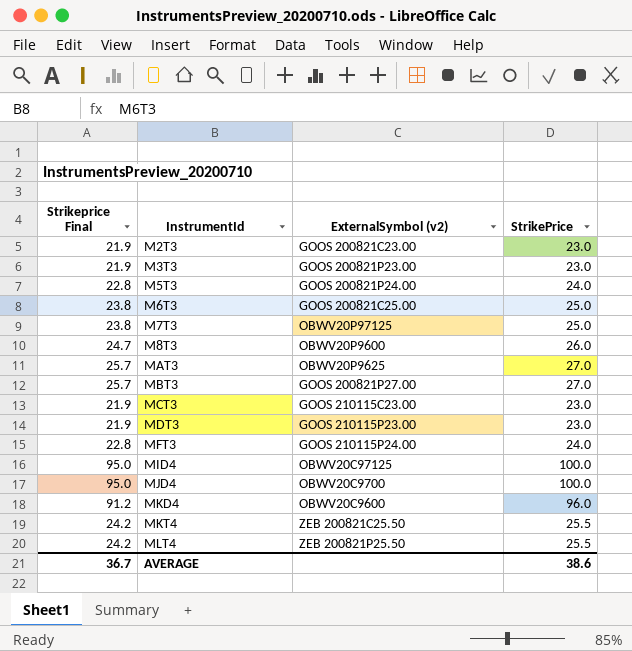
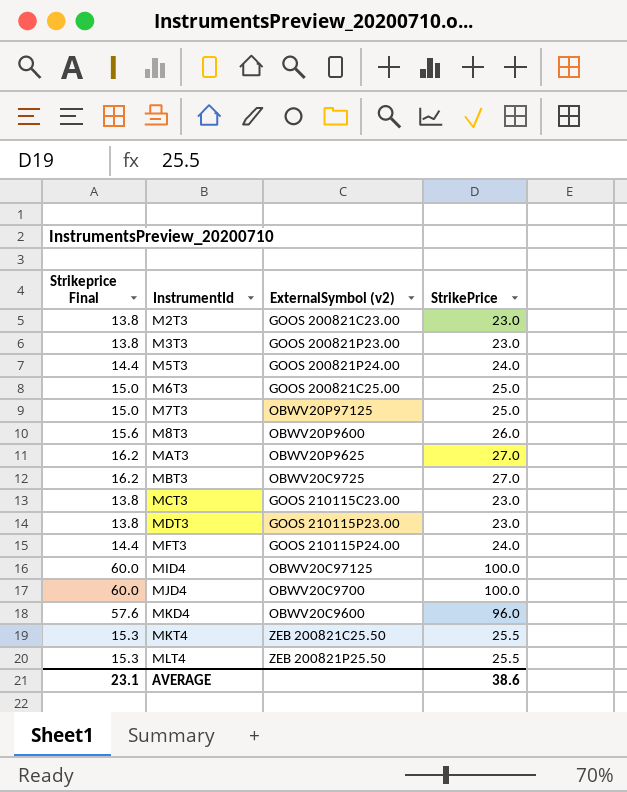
column Strikeprice Final | formula: [StrikePrice] * 0.95 -> [StrikePrice] * 0.6
MBT3 | ExternalSymbol (v2): GOOS 200821P27.00 -> OBWV20C9725
AVERAGE | Strikeprice Final: 36.7 -> 23.1

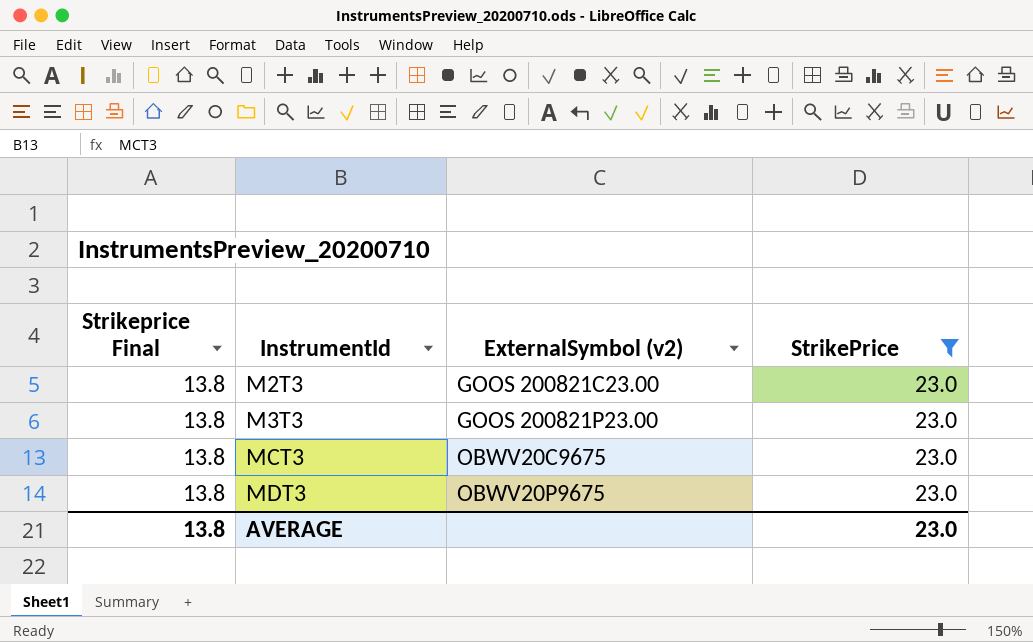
filter: none -> StrikePrice = 23.0
MCT3 | ExternalSymbol (v2): GOOS 210115C23.00 -> OBWV20C9675
MDT3 | ExternalSymbol (v2): GOOS 210115P23.00 -> OBWV20P9675
AVERAGE | Strikeprice Final: 23.1 -> 13.8
AVERAGE | StrikePrice: 38.6 -> 23.0

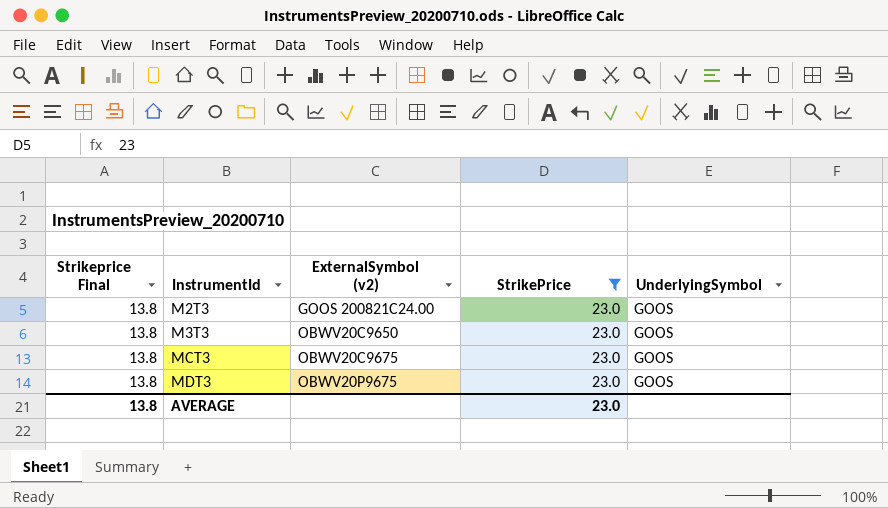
column UnderlyingSymbol | position: none -> 5
M2T3 | ExternalSymbol (v2): GOOS 200821C23.00 -> GOOS 200821C24.00
M3T3 | ExternalSymbol (v2): GOOS 200821P23.00 -> OBWV20C9650

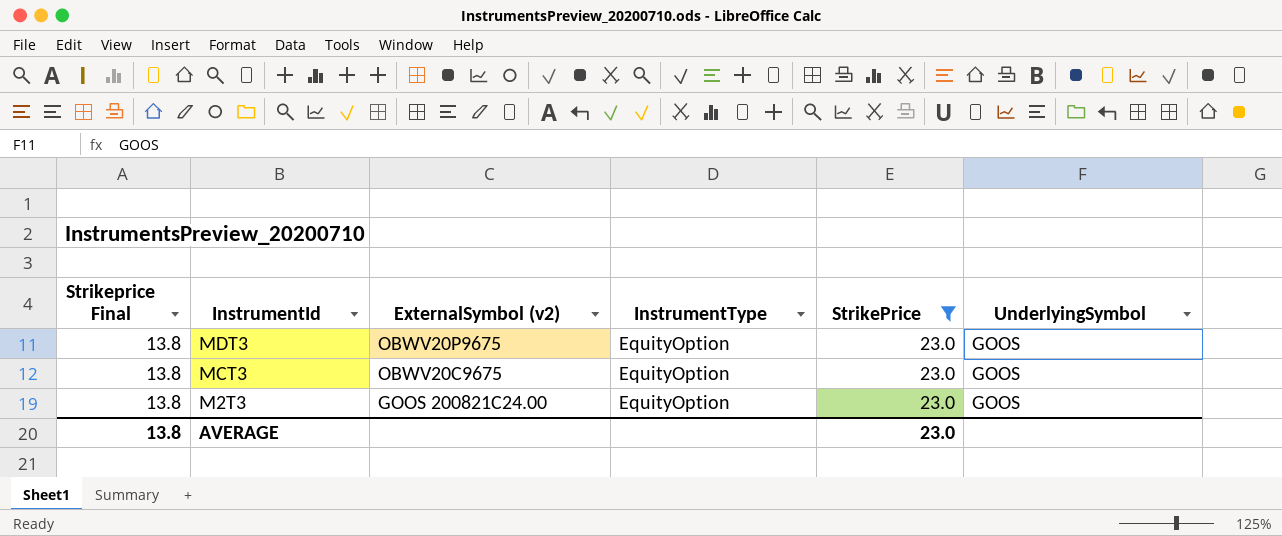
row order: InstrumentId ascending -> InstrumentId descending
column InstrumentType | position: none -> 4
row M3T3: 13.8 | OBWV20C9650 | 23.0 | GOOS -> none

